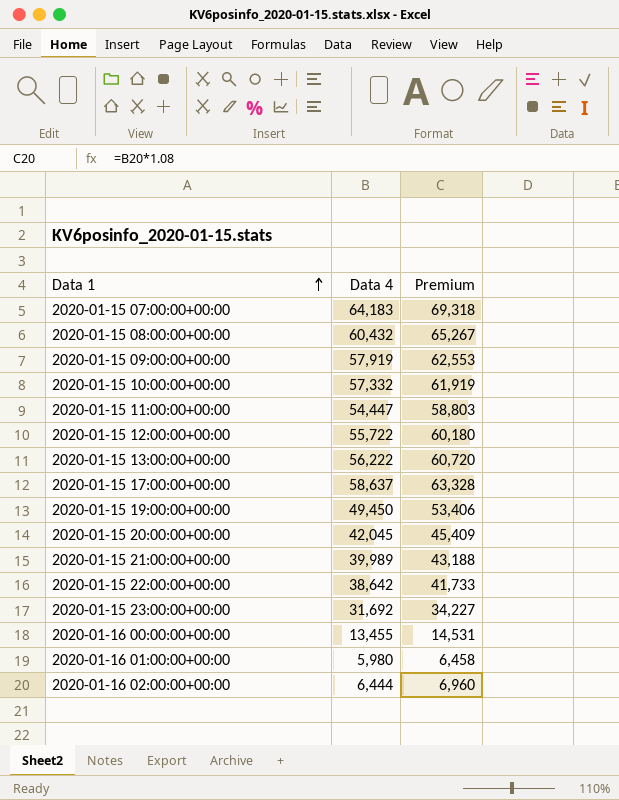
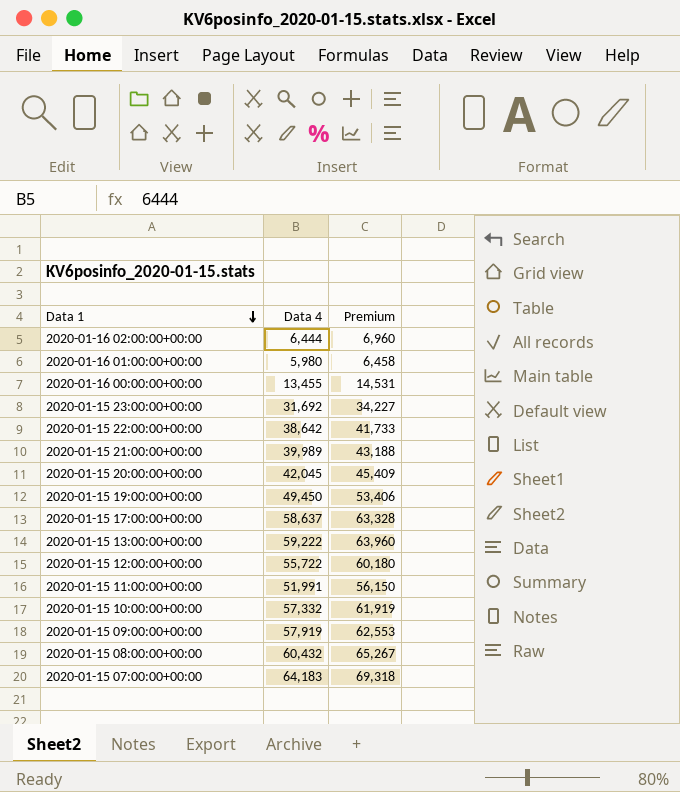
row order: Data 1 ascending -> Data 1 descending
2020-01-15 13:00:00+00:00 | Data 4: 56,222 -> 59,222
2020-01-15 13:00:00+00:00 | Premium: 60,720 -> 63,960
2020-01-15 11:00:00+00:00 | Data 4: 54,447 -> 51,991
2020-01-15 11:00:00+00:00 | Premium: 58,803 -> 56,150

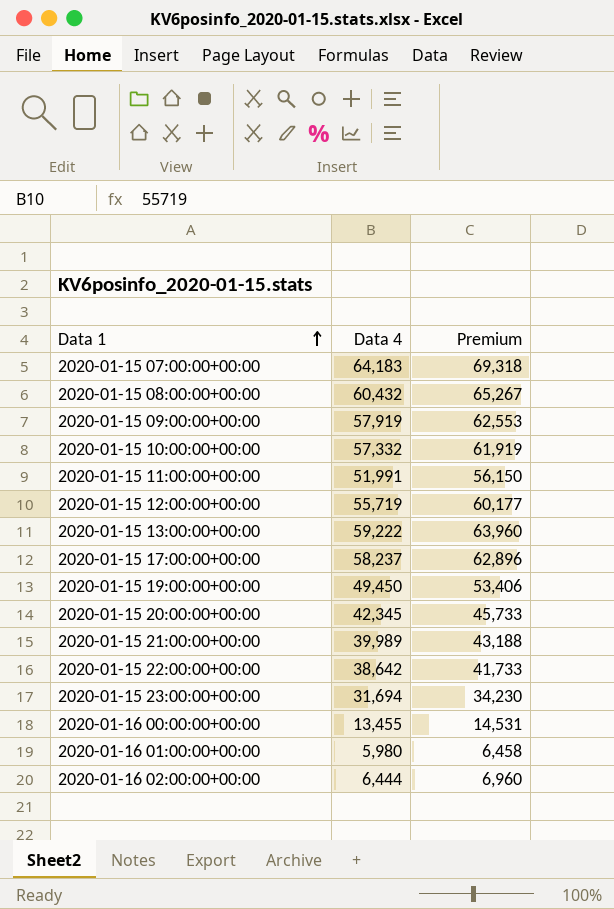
row order: Data 1 descending -> Data 1 ascending
2020-01-15 12:00:00+00:00 | Data 4: 55,722 -> 55,719
2020-01-15 12:00:00+00:00 | Premium: 60,180 -> 60,177
2020-01-15 17:00:00+00:00 | Data 4: 58,637 -> 58,237
2020-01-15 17:00:00+00:00 | Premium: 63,328 -> 62,896
2020-01-15 20:00:00+00:00 | Data 4: 42,045 -> 42,345
2020-01-15 20:00:00+00:00 | Premium: 45,409 -> 45,733
2020-01-15 23:00:00+00:00 | Data 4: 31,692 -> 31,694
2020-01-15 23:00:00+00:00 | Premium: 34,227 -> 34,230

